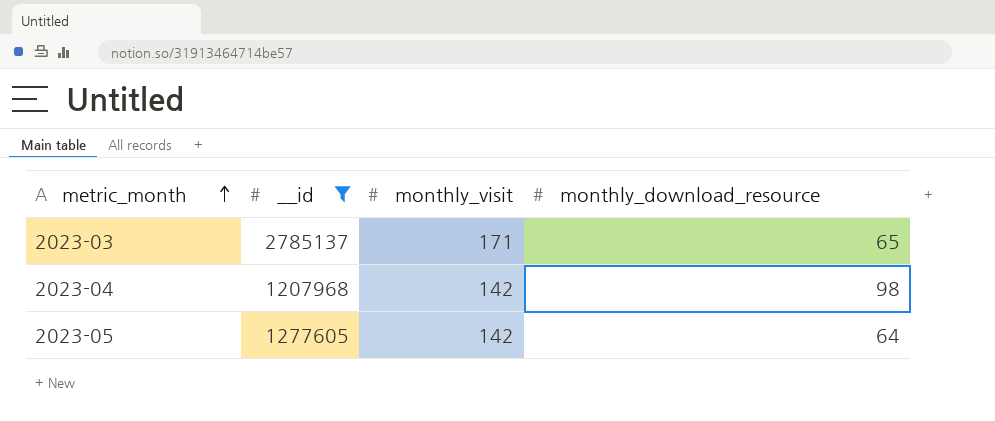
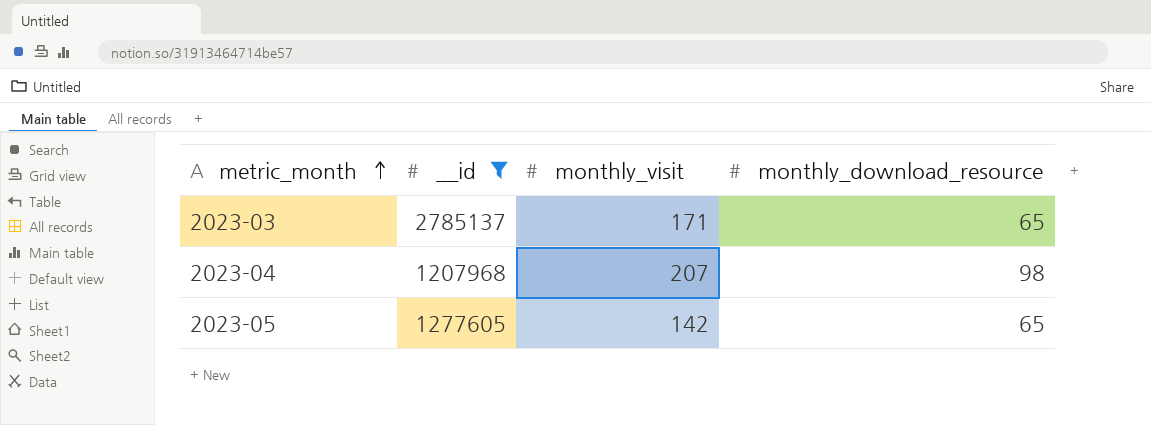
2023-04 | monthly_visit: 142 -> 207
2023-05 | monthly_download_resource: 64 -> 65

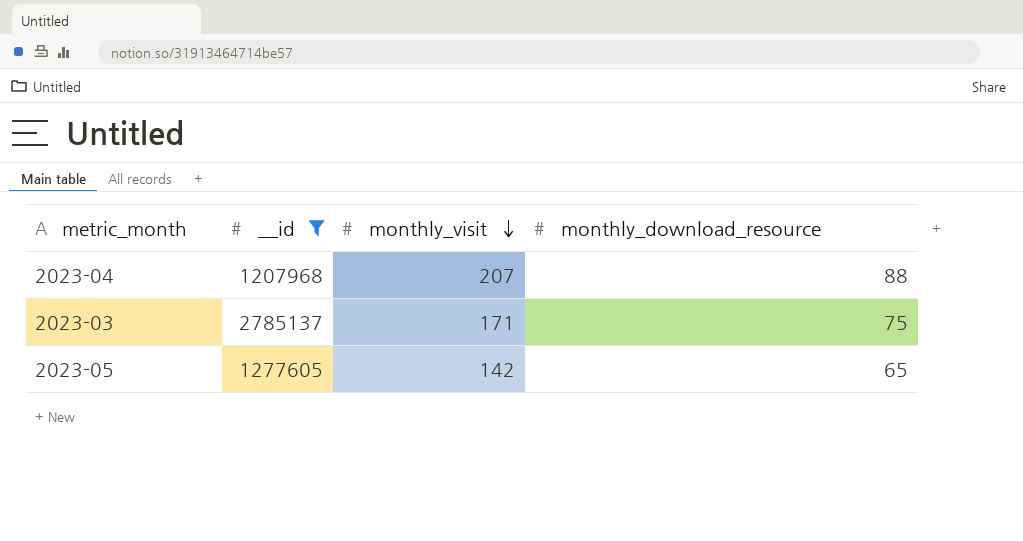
row order: metric_month ascending -> monthly_visit descending
2023-04 | monthly_download_resource: 98 -> 88
2023-03 | monthly_download_resource: 65 -> 75

